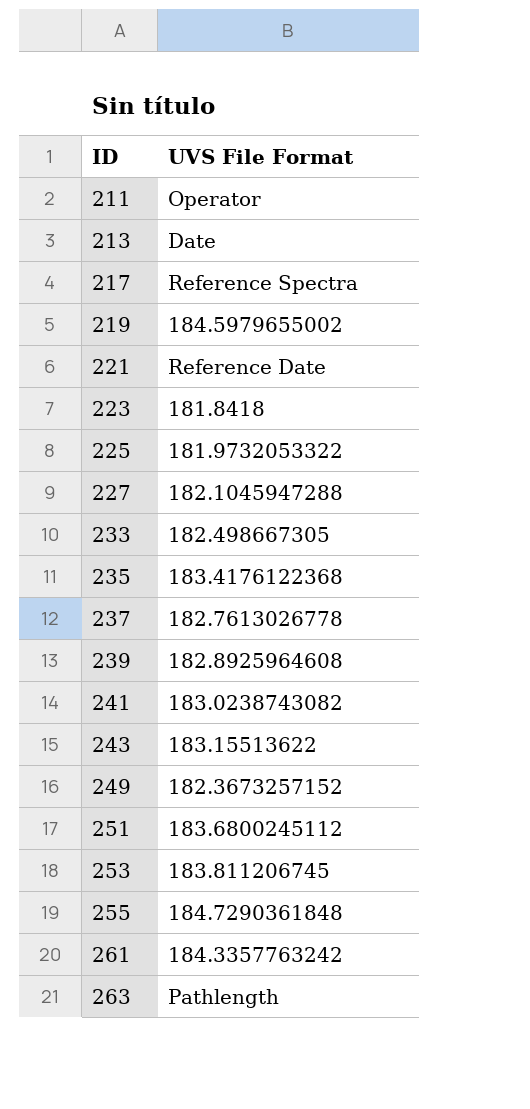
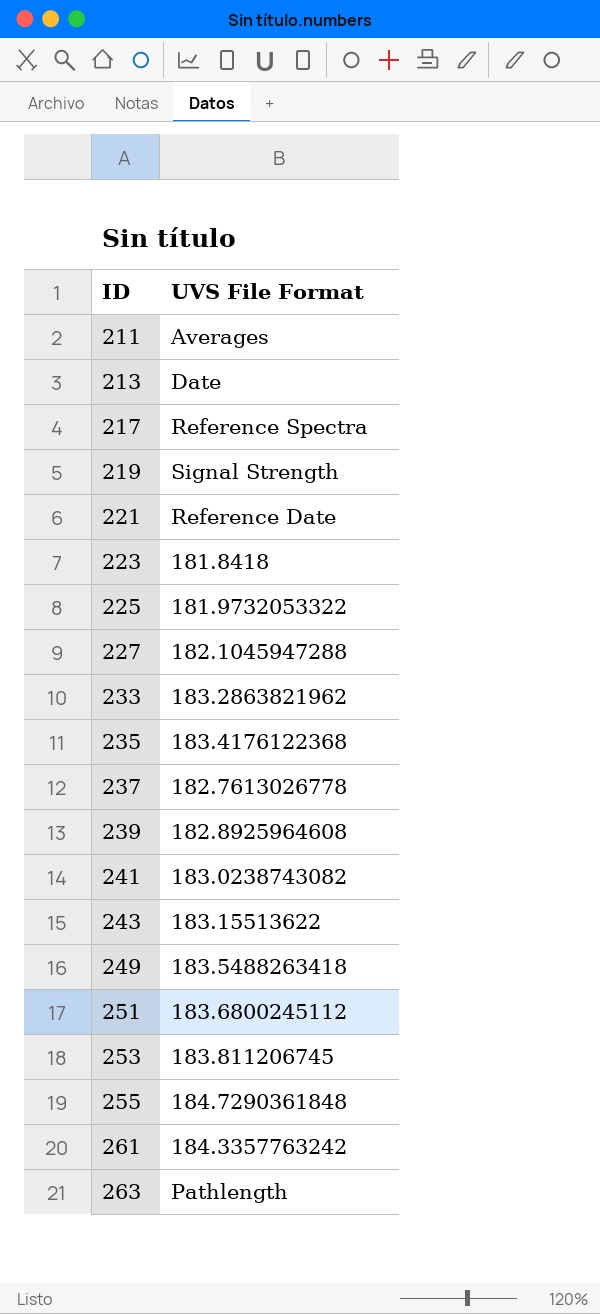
211 | UVS File Format: Operator -> Averages
219 | UVS File Format: 184.5979655002 -> Signal Strength
233 | UVS File Format: 182.498667305 -> 183.2863821962
249 | UVS File Format: 182.3673257152 -> 183.5488263418

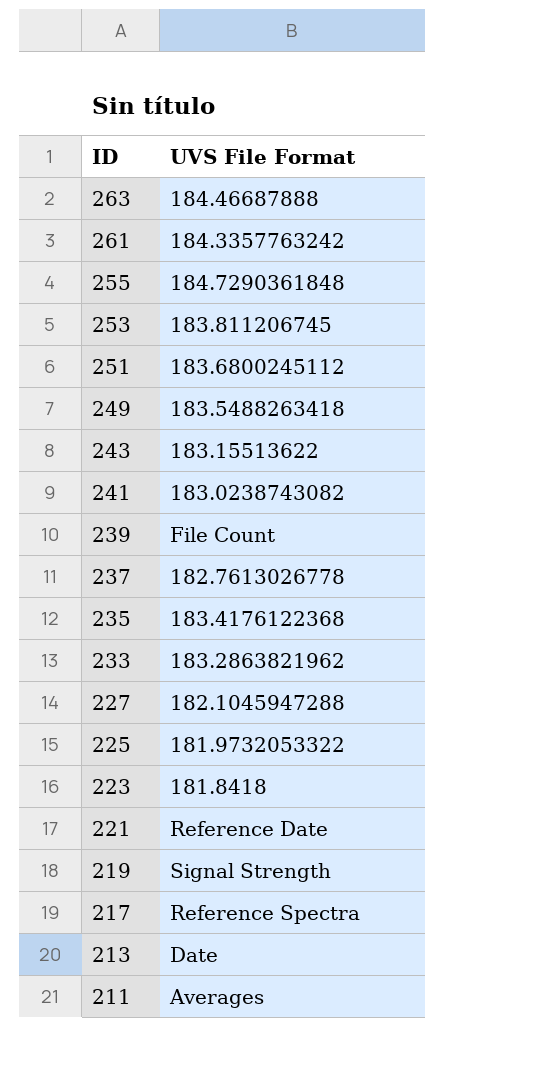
row order: ID ascending -> ID descending
263 | UVS File Format: Pathlength -> 184.46687888
239 | UVS File Format: 182.8925964608 -> File Count

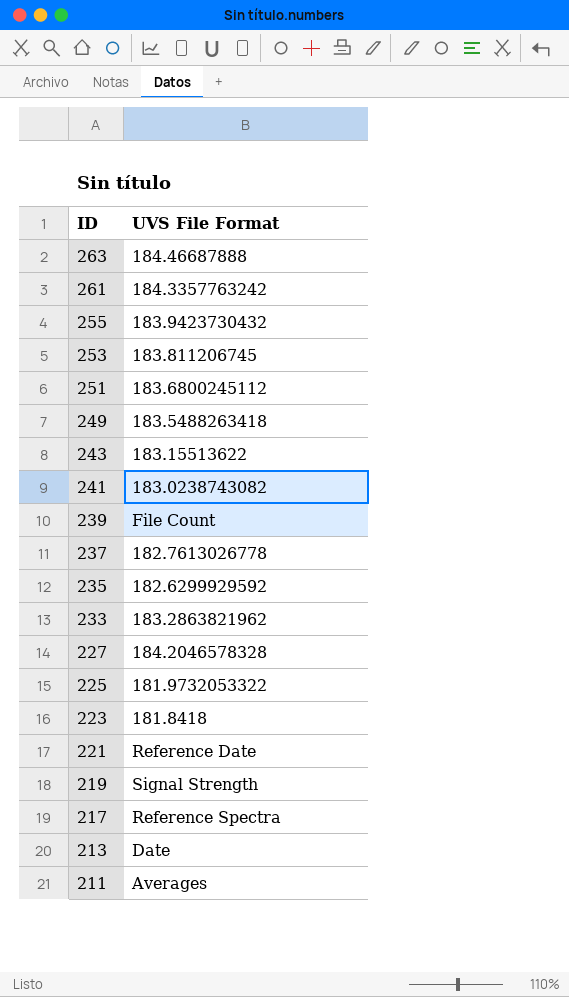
255 | UVS File Format: 184.7290361848 -> 183.9423730432
235 | UVS File Format: 183.4176122368 -> 182.6299929592
227 | UVS File Format: 182.1045947288 -> 184.2046578328

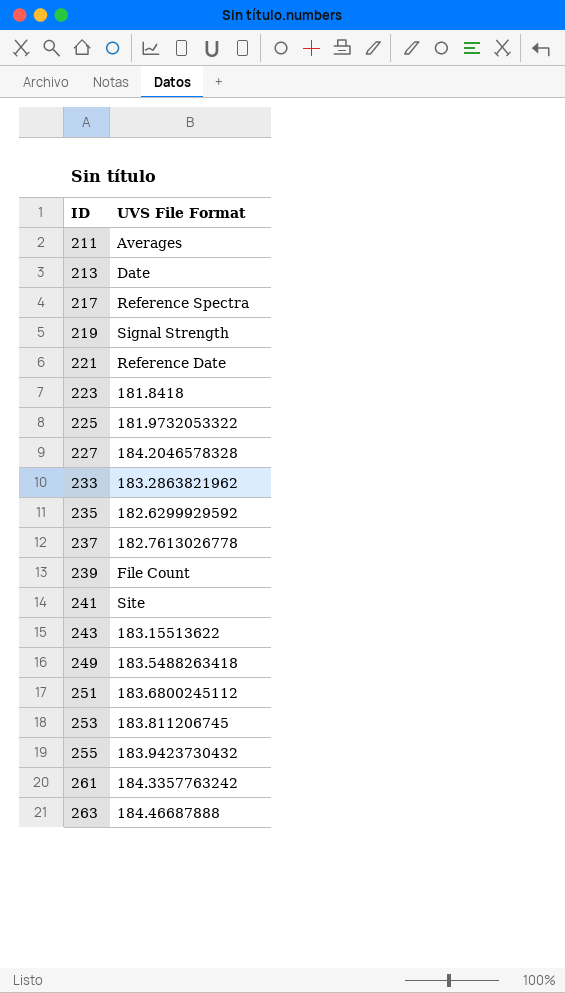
row order: ID descending -> ID ascending
241 | UVS File Format: 183.0238743082 -> Site

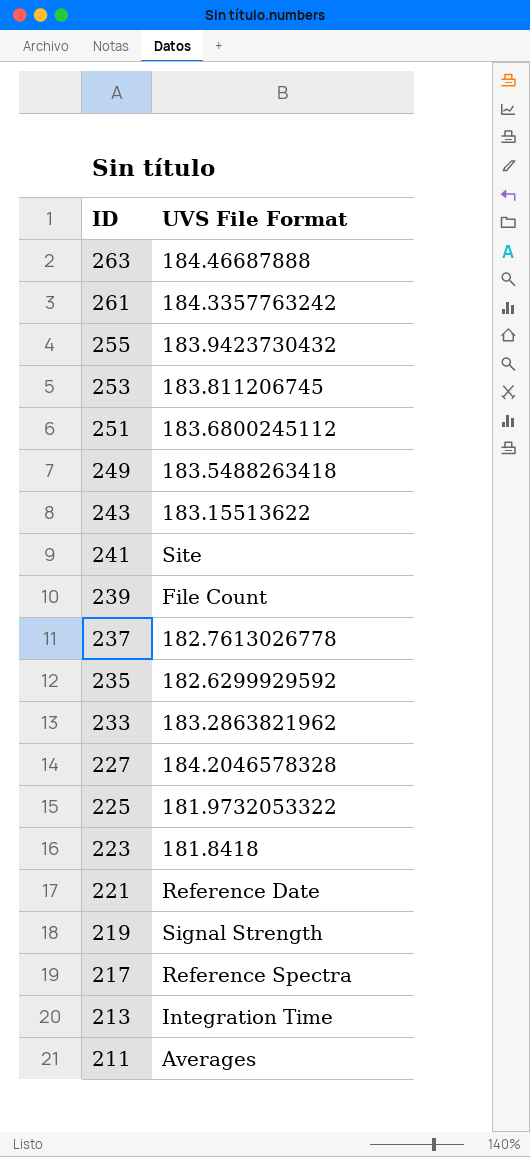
row order: ID ascending -> ID descending
213 | UVS File Format: Date -> Integration Time

